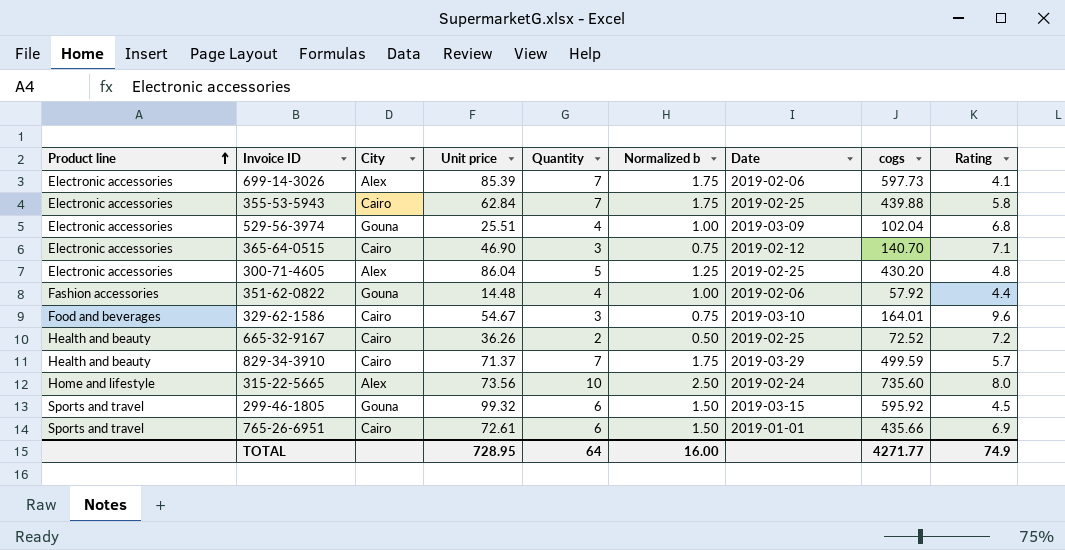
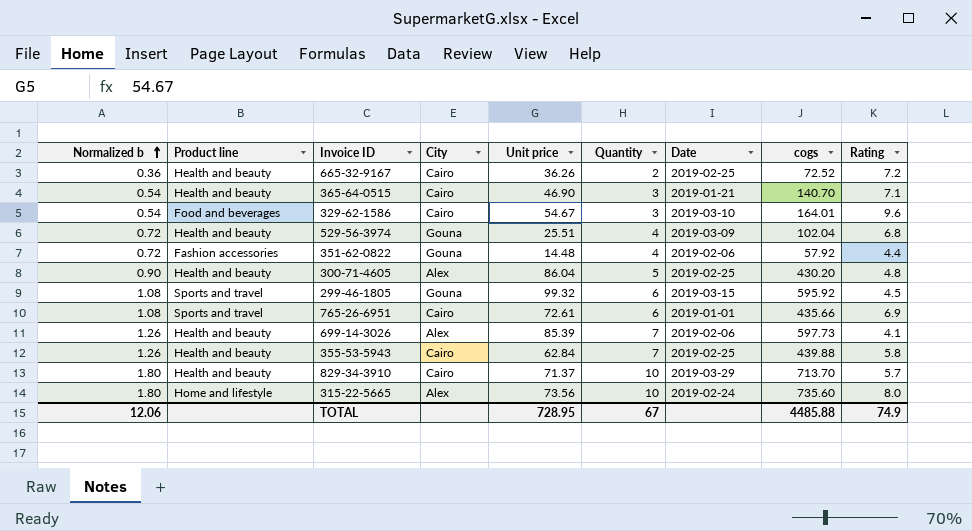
row order: Product line ascending -> Normalized b ascending
column Normalized b | formula: [Quantity] * 0.25 -> [Quantity] * 0.18
column Normalized b | position: 6 -> 1
365-64-0515 | Product line: Electronic accessories -> Health and beauty
365-64-0515 | Date: 2019-02-12 -> 2019-01-21
529-56-3974 | Product line: Electronic accessories -> Health and beauty
300-71-4605 | Product line: Electronic accessories -> Health and beauty
699-14-3026 | Product line: Electronic accessories -> Health and beauty
355-53-5943 | Product line: Electronic accessories -> Health and beauty
829-34-3910 | Quantity: 7 -> 10
829-34-3910 | cogs: 499.59 -> 713.70
TOTAL | Normalized b: 16.00 -> 12.06
TOTAL | Quantity: 64 -> 67
TOTAL | cogs: 4271.77 -> 4485.88

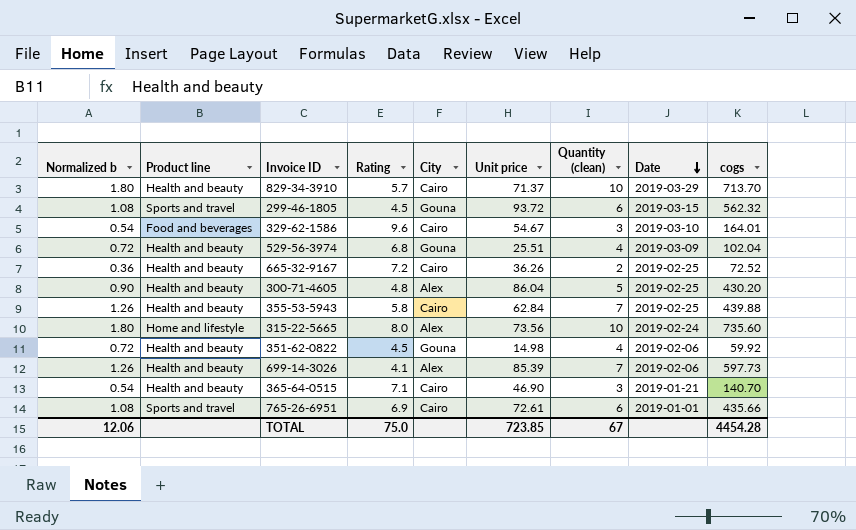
row order: Normalized b ascending -> Date descending
column Rating | position: 9 -> 4
column name: Quantity -> Quantity (clean)
299-46-1805 | Unit price: 99.32 -> 93.72
299-46-1805 | cogs: 595.92 -> 562.32
351-62-0822 | Product line: Fashion accessories -> Health and beauty
351-62-0822 | Rating: 4.4 -> 4.5
351-62-0822 | Unit price: 14.48 -> 14.98
351-62-0822 | cogs: 57.92 -> 59.92
TOTAL | Rating: 74.9 -> 75.0
TOTAL | Unit price: 728.95 -> 723.85
TOTAL | cogs: 4485.88 -> 4454.28

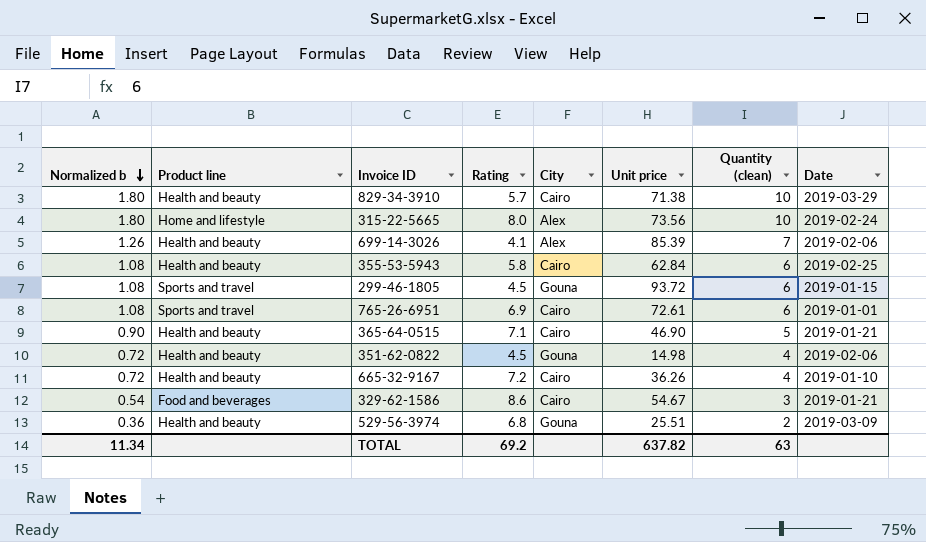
row order: Date descending -> Normalized b descending
column cogs | formula: [Unit price] * [Quantity (clean)] -> none
row 300-71-4605: 0.90 | Health and beauty | 4.8 | Alex | 86.04 | 5 | 2019-02-25 | 430.20 -> none
829-34-3910 | Unit price: 71.37 -> 71.38
355-53-5943 | Normalized b: 1.26 -> 1.08
355-53-5943 | Quantity (clean): 7 -> 6
299-46-1805 | Date: 2019-03-15 -> 2019-01-15
365-64-0515 | Normalized b: 0.54 -> 0.90
365-64-0515 | Quantity (clean): 3 -> 5
665-32-9167 | Normalized b: 0.36 -> 0.72
665-32-9167 | Quantity (clean): 2 -> 4
665-32-9167 | Date: 2019-02-25 -> 2019-01-10
329-62-1586 | Rating: 9.6 -> 8.6
329-62-1586 | Date: 2019-03-10 -> 2019-01-21
529-56-3974 | Normalized b: 0.72 -> 0.36
529-56-3974 | Quantity (clean): 4 -> 2
TOTAL | Normalized b: 12.06 -> 11.34
TOTAL | Rating: 75.0 -> 69.2
TOTAL | Unit price: 723.85 -> 637.82
TOTAL | Quantity (clean): 67 -> 63

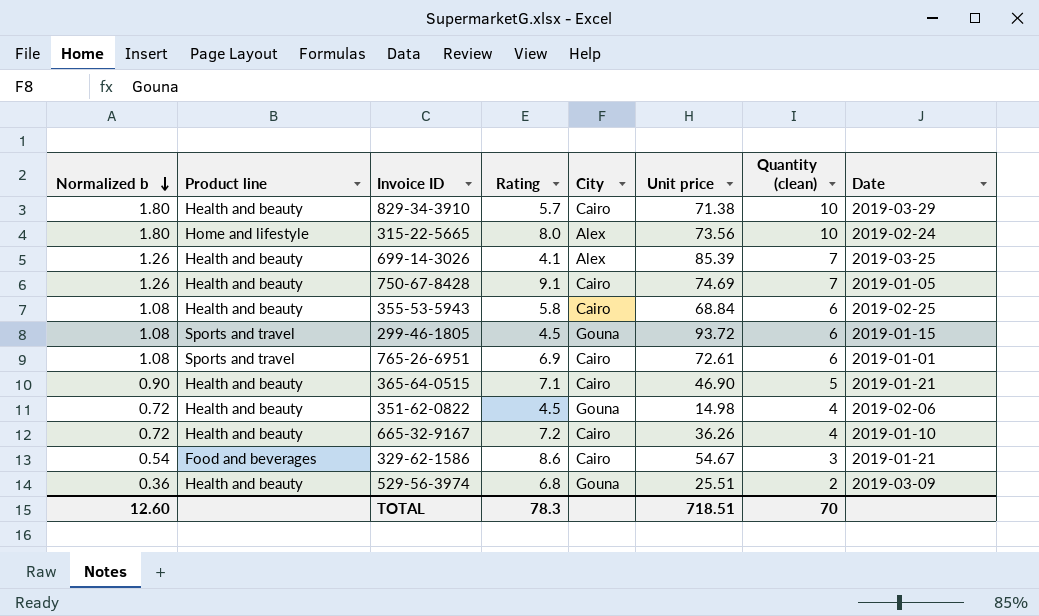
699-14-3026 | Date: 2019-02-06 -> 2019-03-25
row 750-67-8428: none -> 1.26 | Health and beauty | 9.1 | Cairo | 74.69 | 7 | 2019-01-05
355-53-5943 | Unit price: 62.84 -> 68.84
TOTAL | Normalized b: 11.34 -> 12.60
TOTAL | Rating: 69.2 -> 78.3
TOTAL | Unit price: 637.82 -> 718.51
TOTAL | Quantity (clean): 63 -> 70

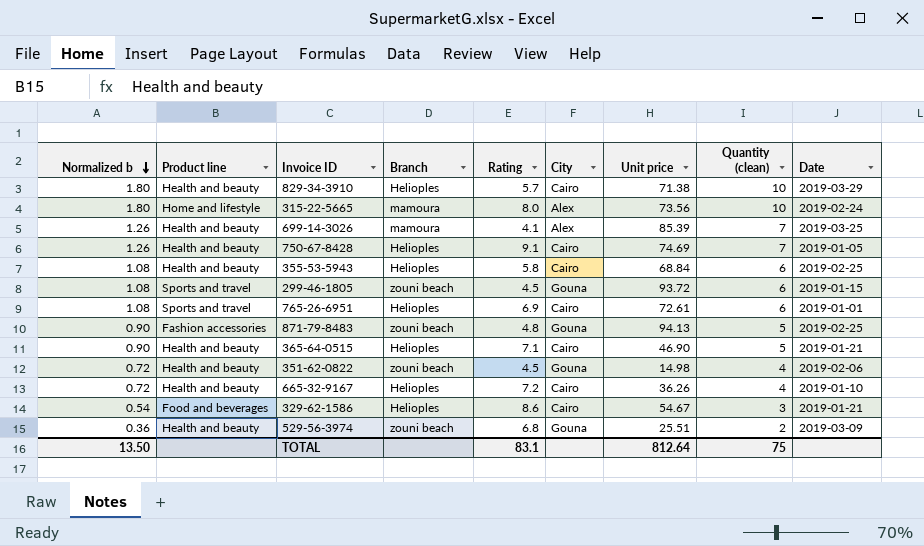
column Branch | position: none -> 4
row 871-79-8483: none -> 0.90 | Fashion accessories | zouni beach | 4.8 | Gouna | 94.13 | 5 | 2019-02-25
TOTAL | Normalized b: 12.60 -> 13.50
TOTAL | Rating: 78.3 -> 83.1
TOTAL | Unit price: 718.51 -> 812.64
TOTAL | Quantity (clean): 70 -> 75

